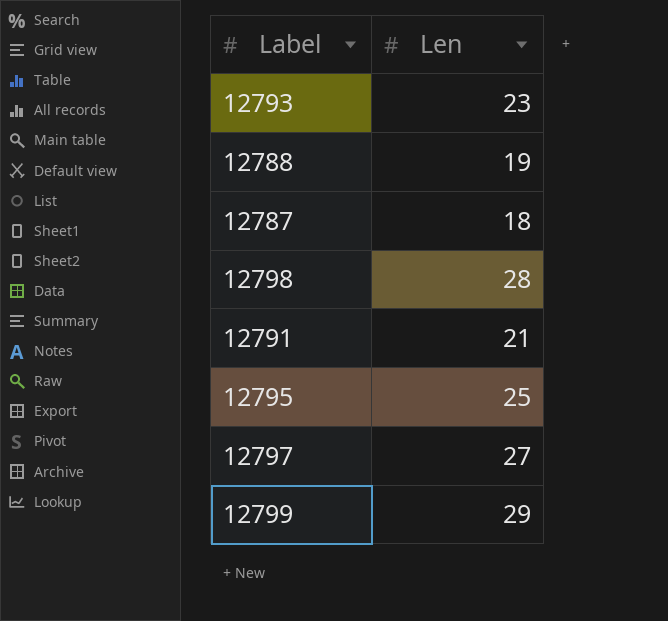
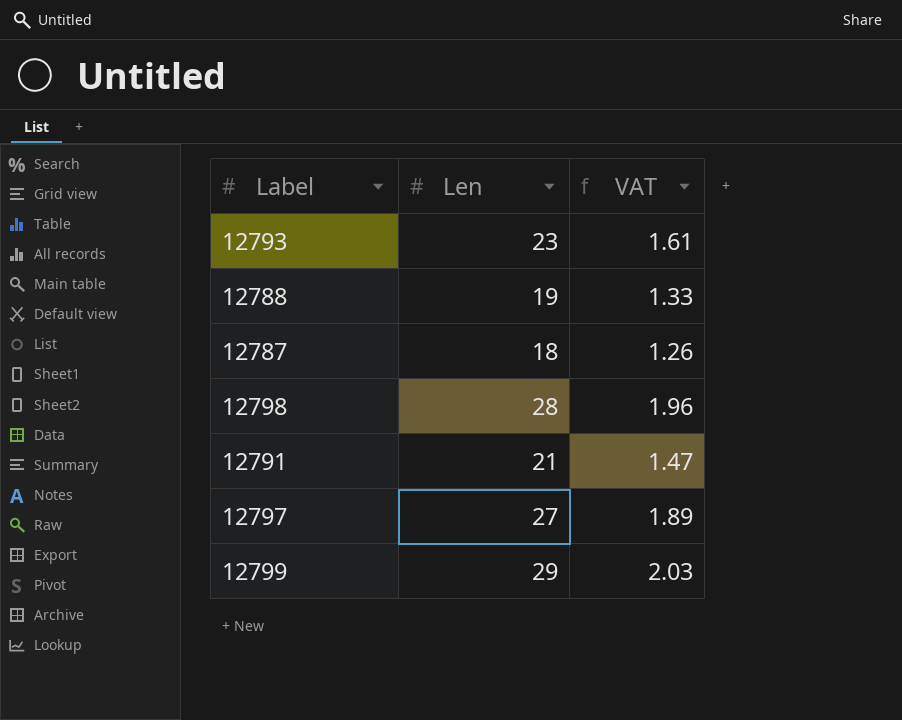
column VAT | formula: none -> [Len] * 0.07
row 12795: 25 -> none

